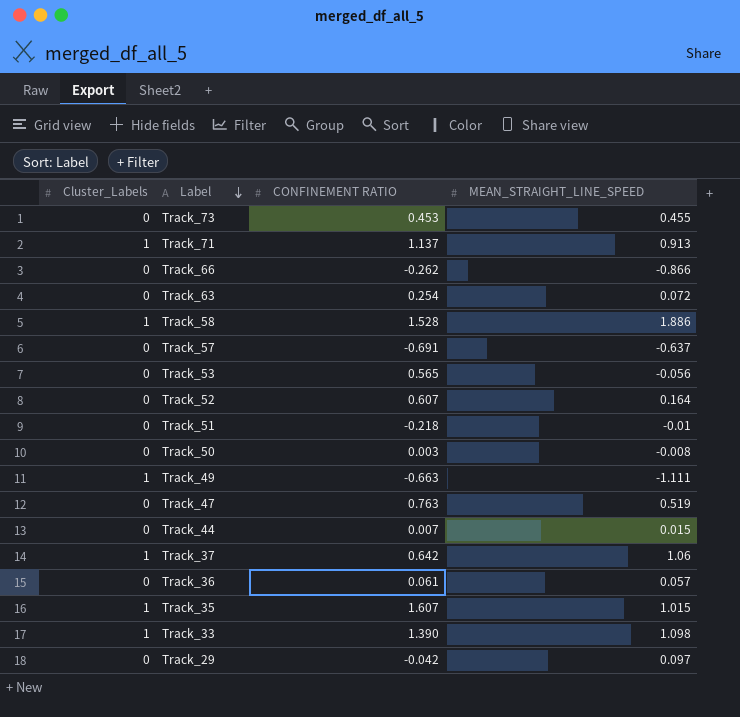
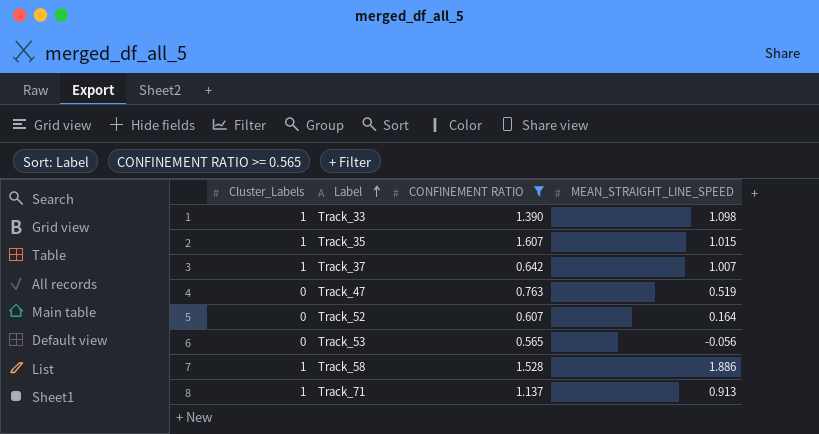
filter: none -> CONFINEMENT RATIO >= 0.565
row order: Label descending -> Label ascending
Track_37 | MEAN_STRAIGHT_LINE_SPEED: 1.06 -> 1.007

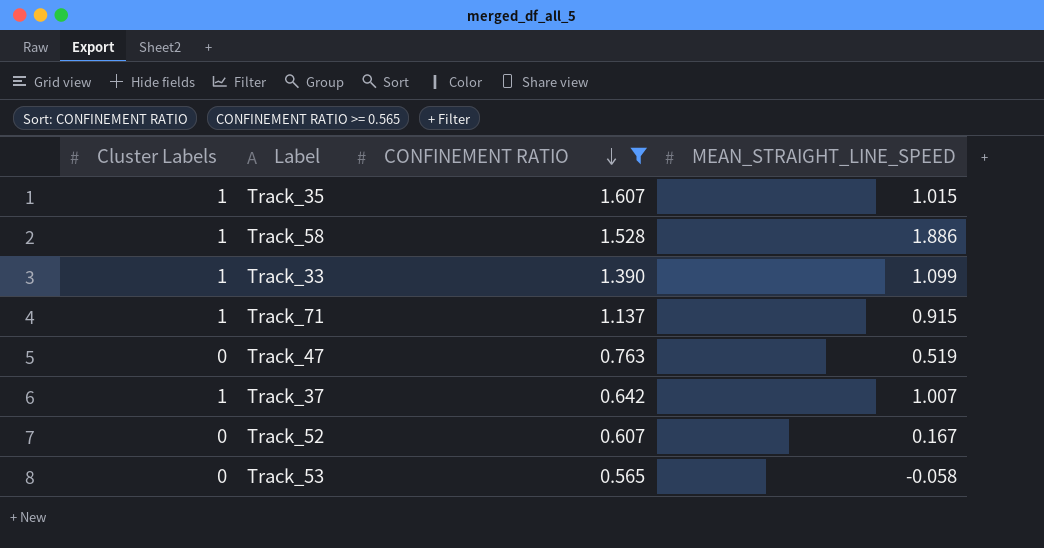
row order: Label ascending -> CONFINEMENT RATIO descending
column name: Cluster_Labels -> Cluster Labels
Track_33 | MEAN_STRAIGHT_LINE_SPEED: 1.098 -> 1.099
Track_71 | MEAN_STRAIGHT_LINE_SPEED: 0.913 -> 0.915
Track_52 | MEAN_STRAIGHT_LINE_SPEED: 0.164 -> 0.167
Track_53 | MEAN_STRAIGHT_LINE_SPEED: -0.056 -> -0.058

